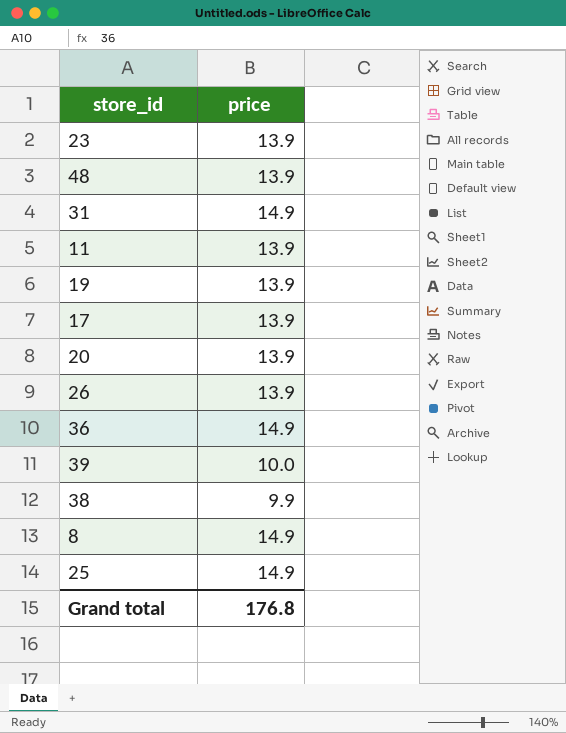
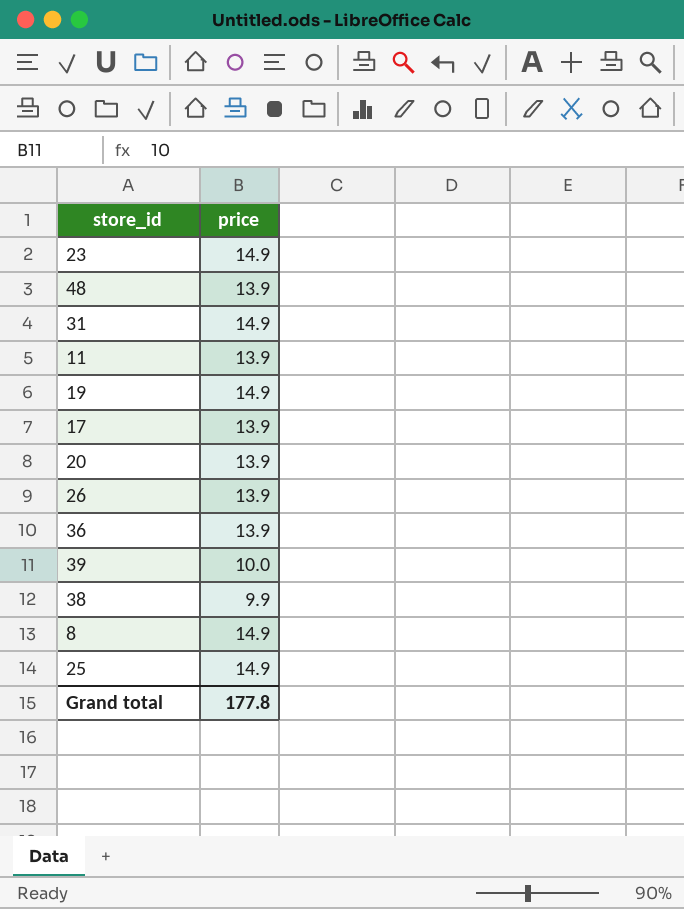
23 | price: 13.9 -> 14.9
19 | price: 13.9 -> 14.9
36 | price: 14.9 -> 13.9
Grand total | price: 176.8 -> 177.8

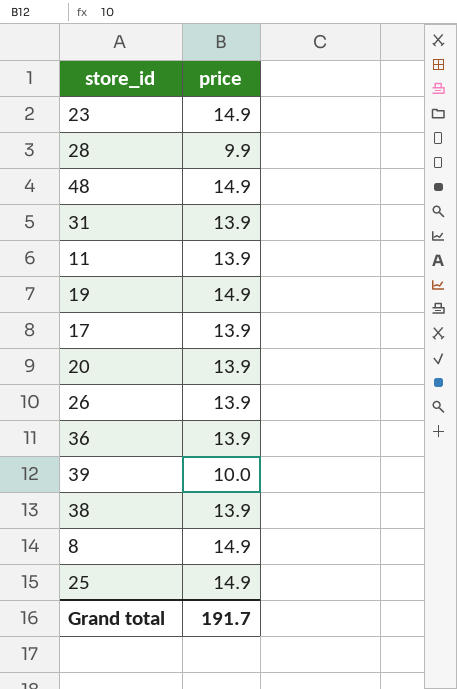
row 28: none -> 9.9
48 | price: 13.9 -> 14.9
31 | price: 14.9 -> 13.9
38 | price: 9.9 -> 13.9
Grand total | price: 177.8 -> 191.7

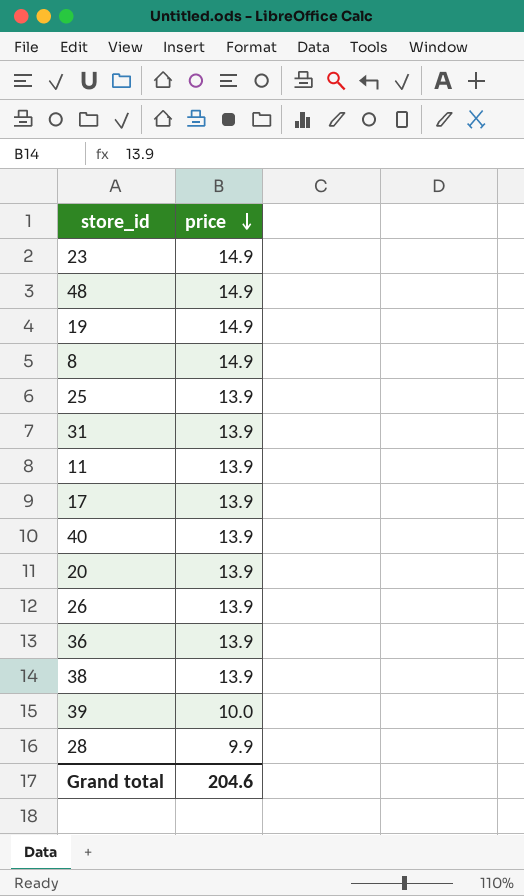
row order: none -> price descending
25 | price: 14.9 -> 13.9
row 40: none -> 13.9
Grand total | price: 191.7 -> 204.6

